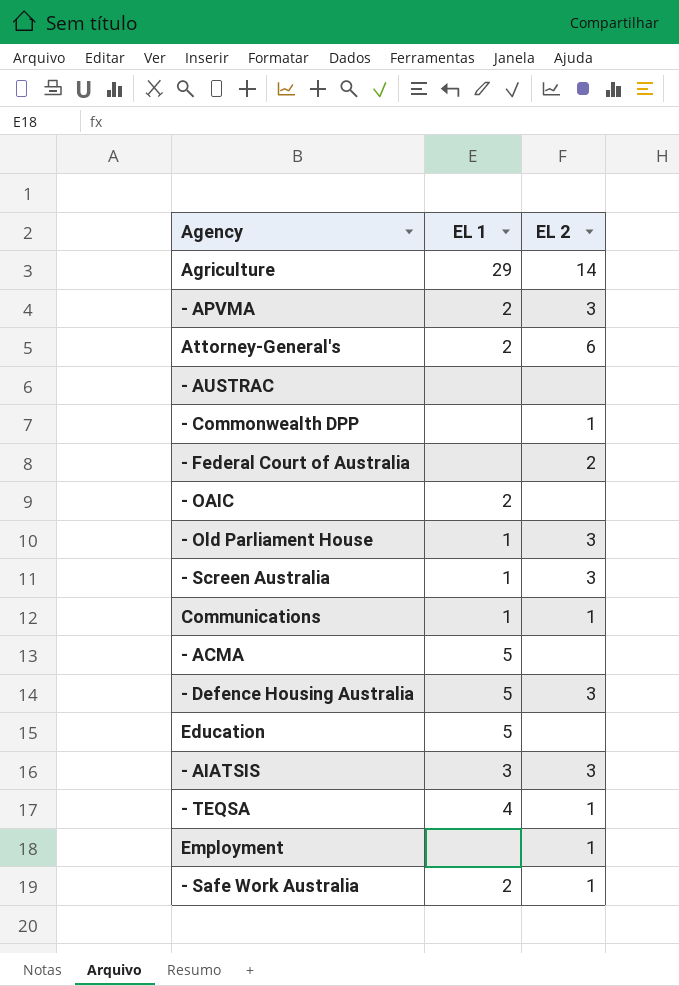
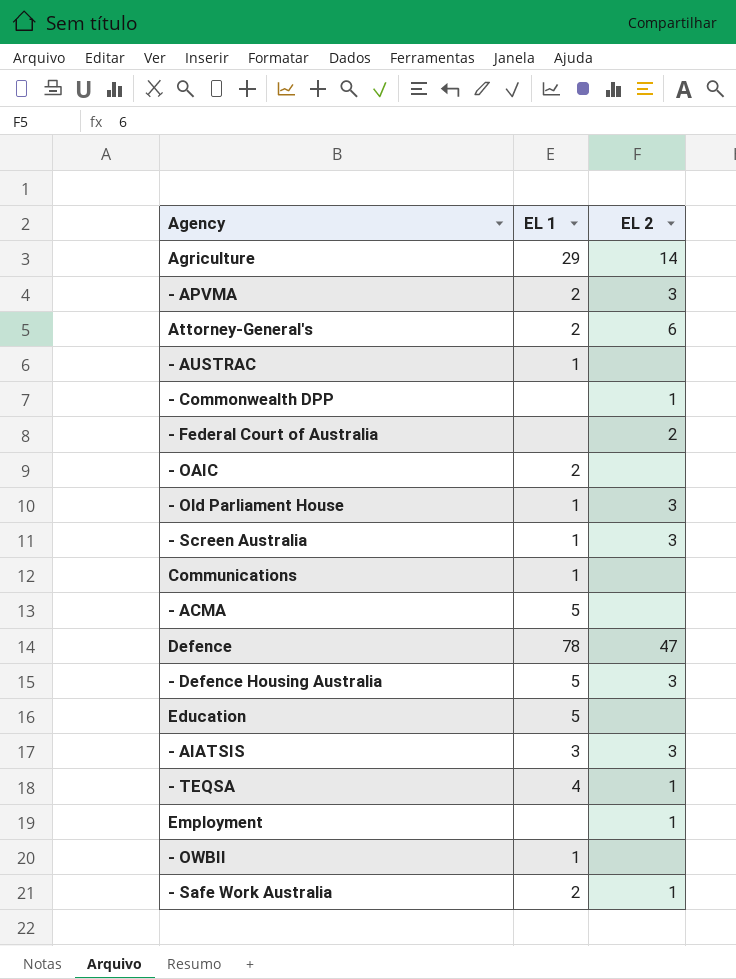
- AUSTRAC | EL 1: none -> 1
Communications | EL 2: 1 -> none
row Defence: none -> 78 | 47
row - OWBII: none -> 1 | none

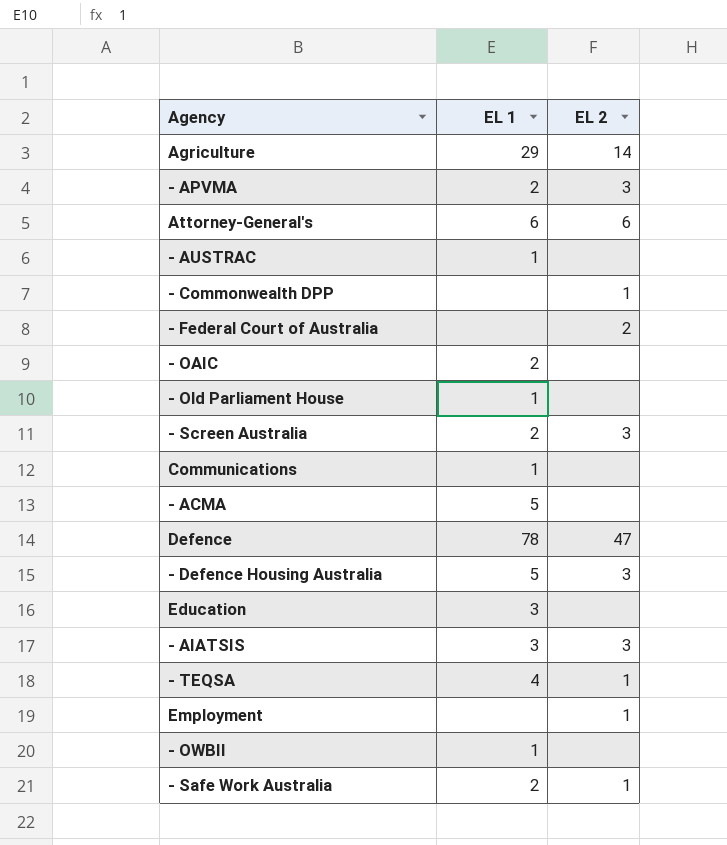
Attorney-General's | EL 1: 2 -> 6
- Old Parliament House | EL 2: 3 -> none
- Screen Australia | EL 1: 1 -> 2
Education | EL 1: 5 -> 3

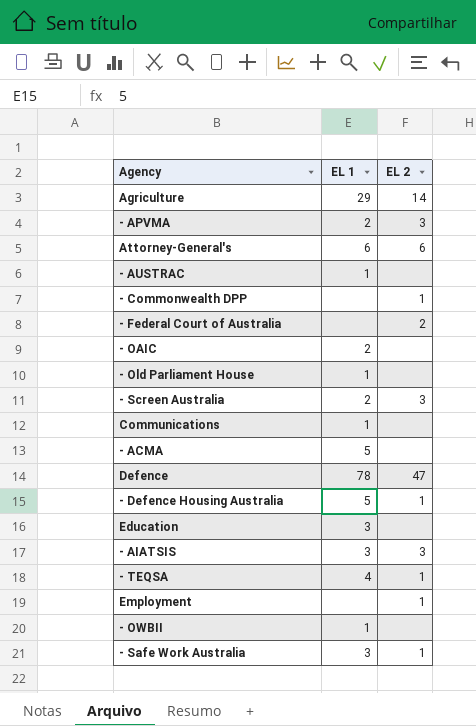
- Defence Housing Australia | EL 2: 3 -> 1
- Safe Work Australia | EL 1: 2 -> 3

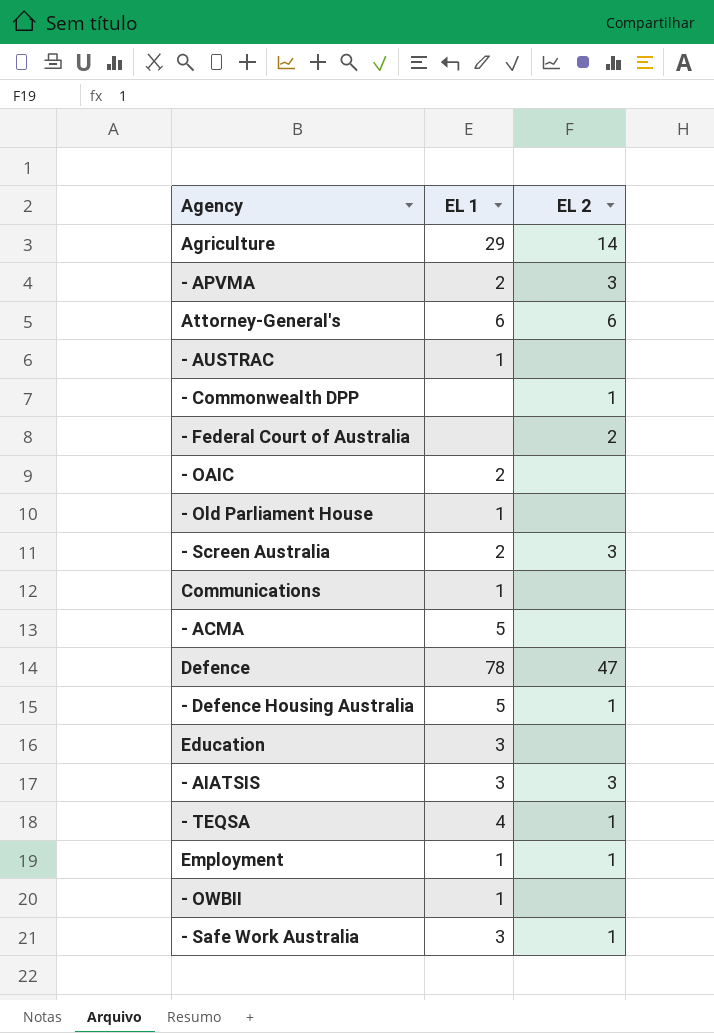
Employment | EL 1: none -> 1

